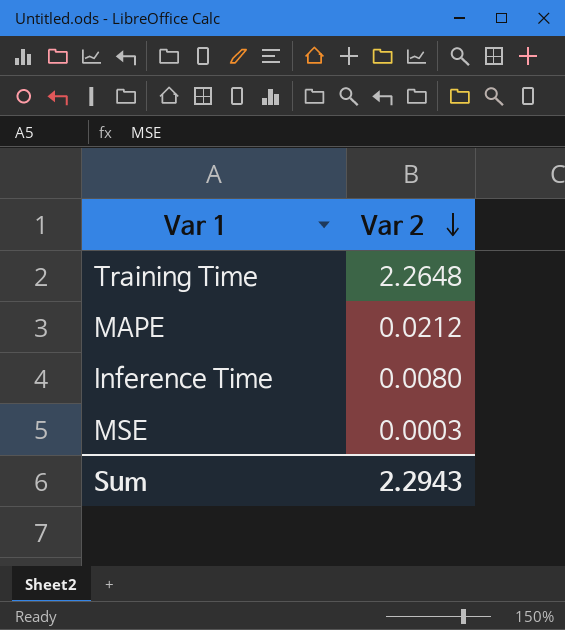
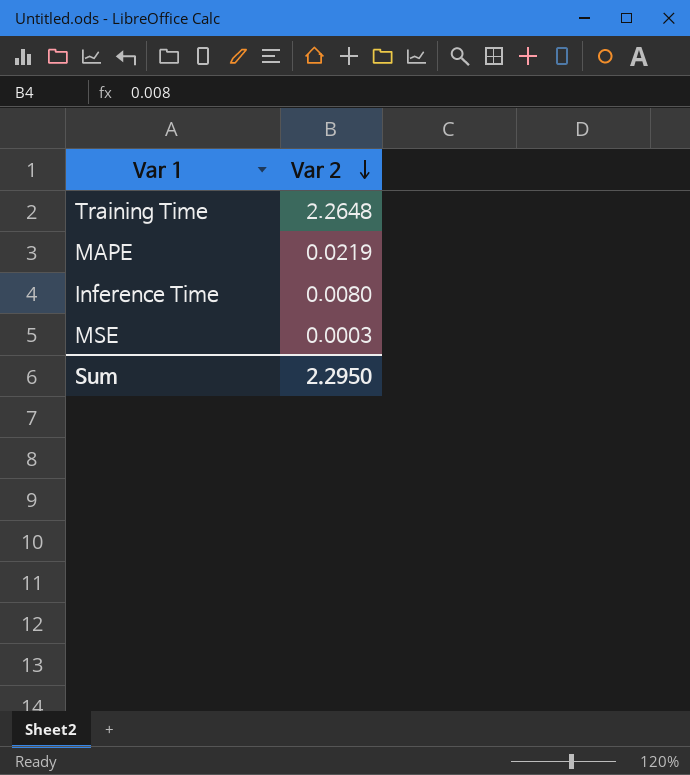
MAPE | Var 2: 0.0212 -> 0.0219
Sum | Var 2: 2.2943 -> 2.2950

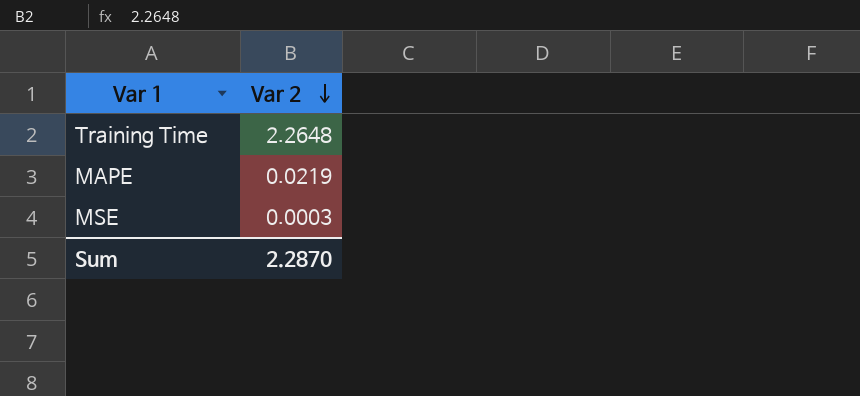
row Inference Time: 0.0080 -> none
Sum | Var 2: 2.2950 -> 2.2870

